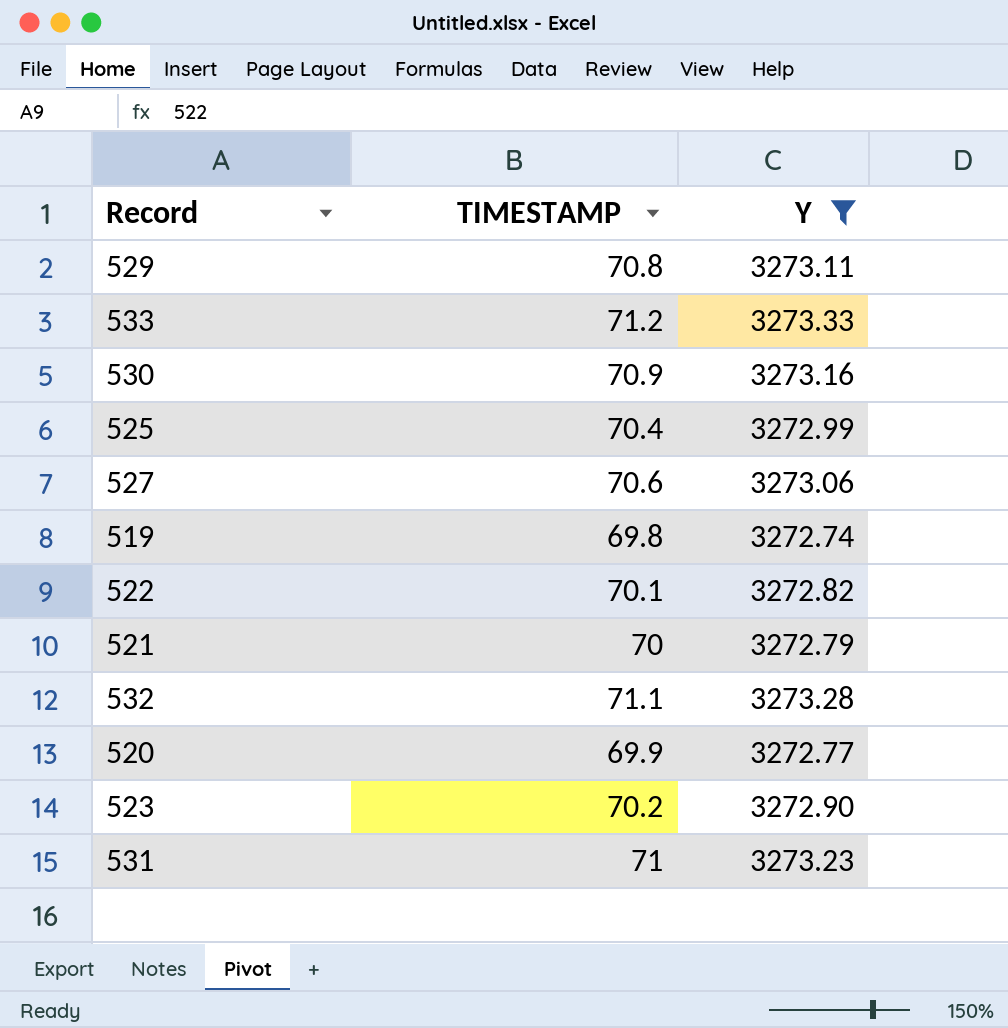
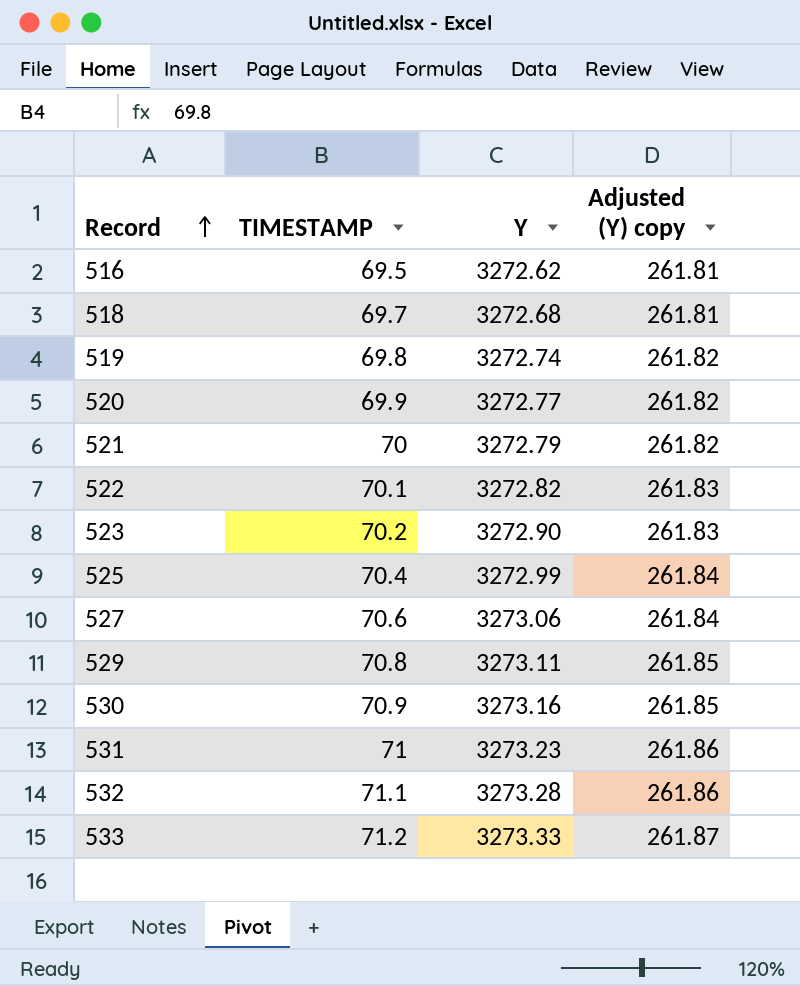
filter: Y >= 3272.74 -> none
row order: none -> Record ascending
column Adjusted (Y) copy | formula: none -> [Y] * 0.08

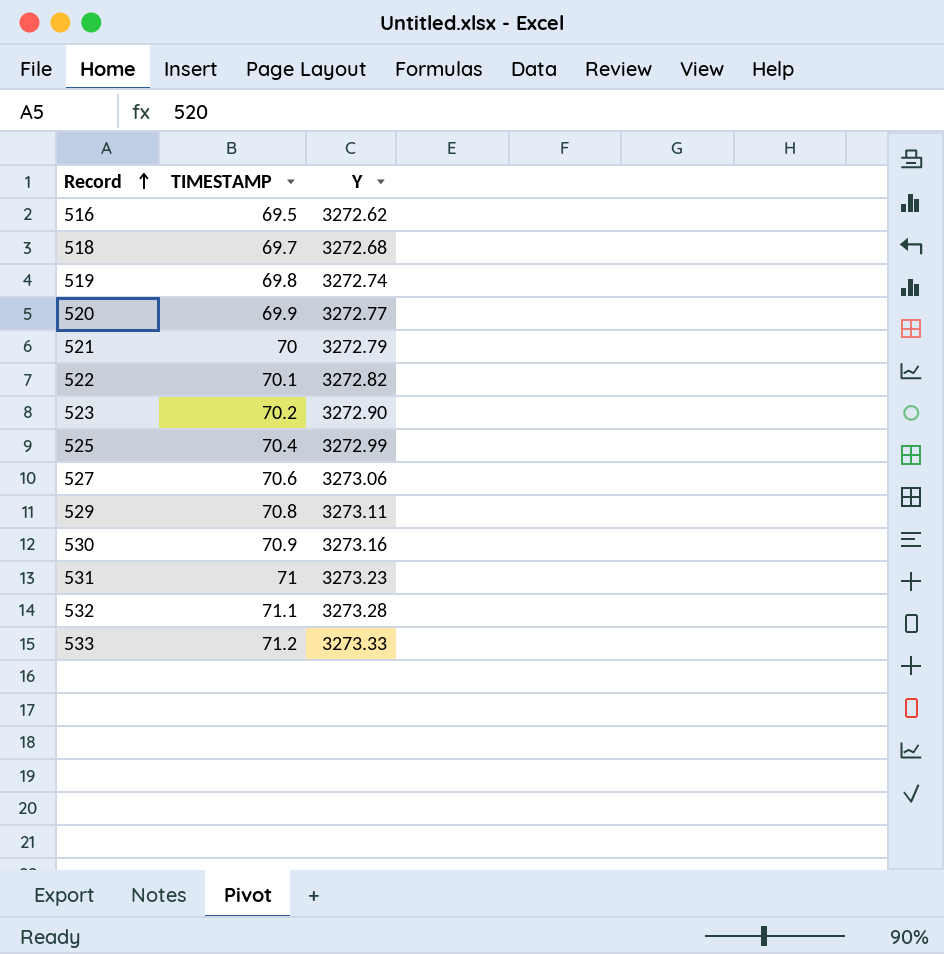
column Adjusted (Y) copy | formula: [Y] * 0.08 -> none

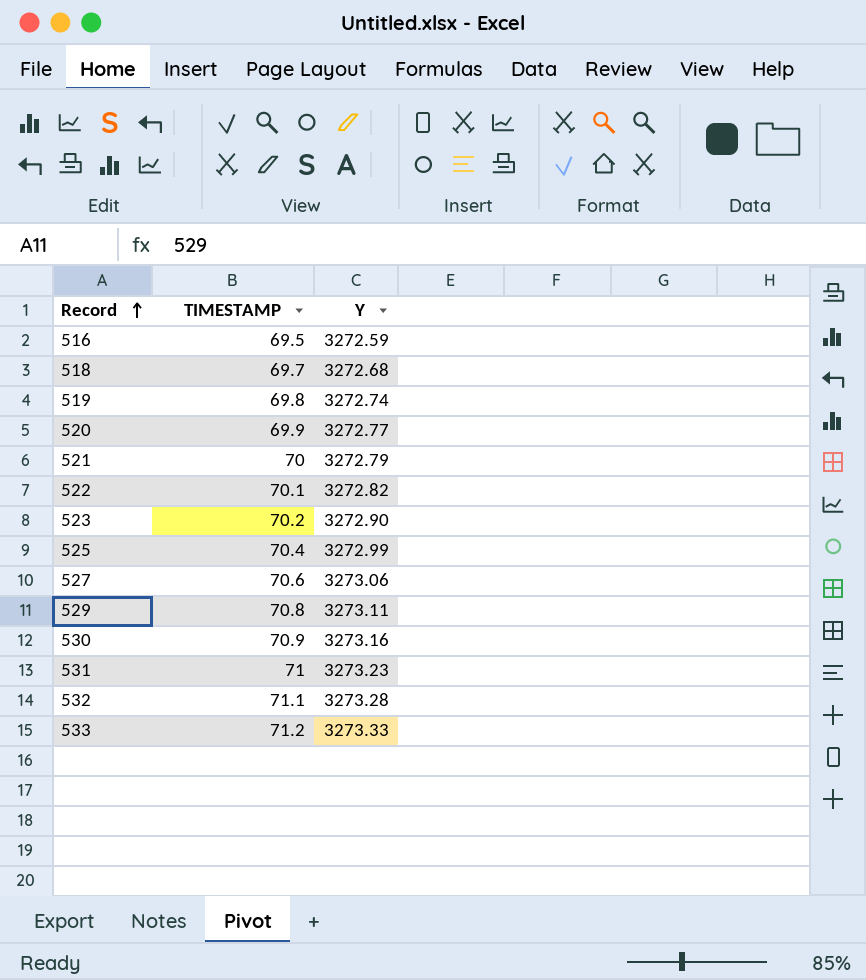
516 | Y: 3272.62 -> 3272.59

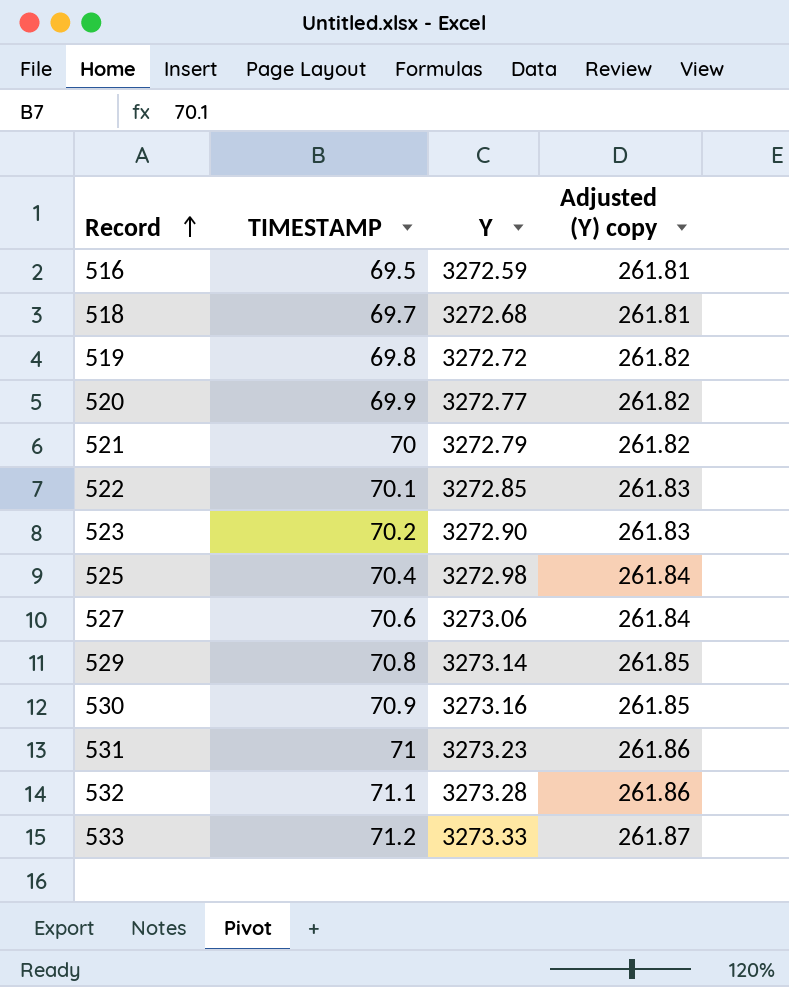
column Adjusted (Y) copy | formula: none -> [Y] * 0.08
519 | Y: 3272.74 -> 3272.72
522 | Y: 3272.82 -> 3272.85
525 | Y: 3272.99 -> 3272.98
529 | Y: 3273.11 -> 3273.14

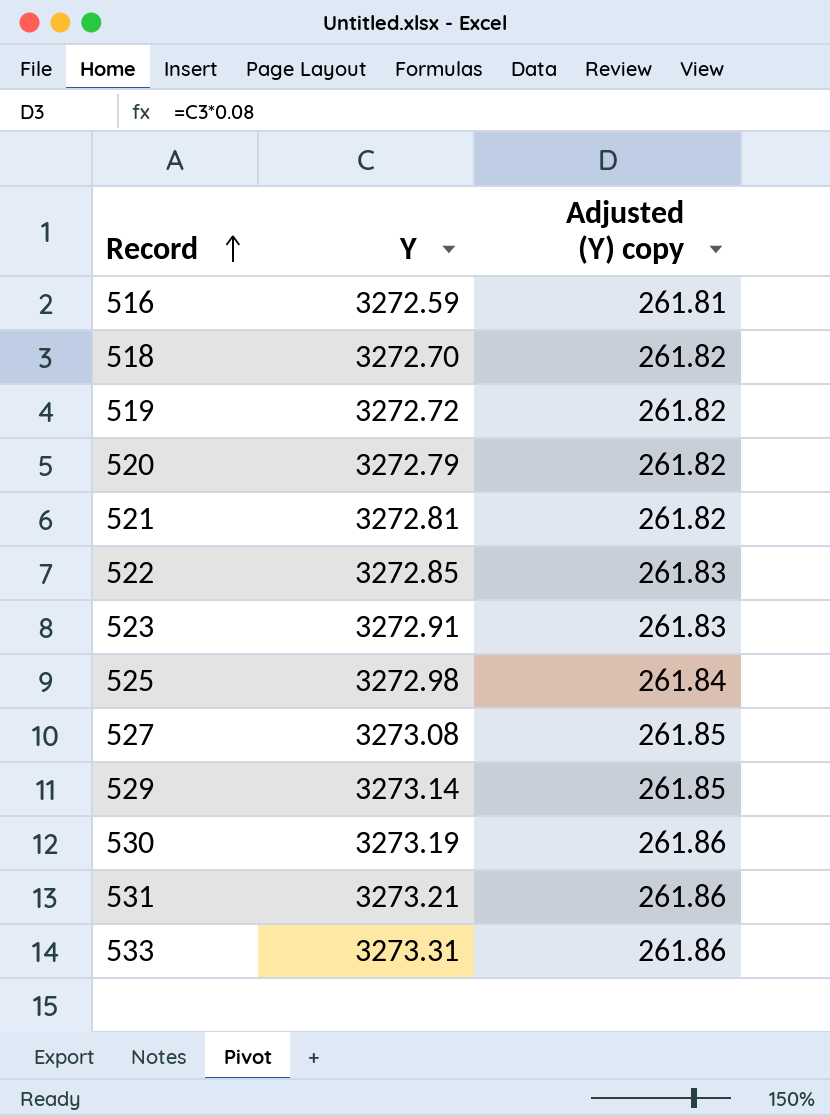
column TIMESTAMP | position: 2 -> none
row 532: 71.1 | 3273.28 | 261.86 -> none
518 | Y: 3272.68 -> 3272.70
518 | Adjusted (Y) copy: 261.81 -> 261.82
520 | Y: 3272.77 -> 3272.79
521 | Y: 3272.79 -> 3272.81
523 | Y: 3272.90 -> 3272.91
527 | Y: 3273.06 -> 3273.08
527 | Adjusted (Y) copy: 261.84 -> 261.85
530 | Y: 3273.16 -> 3273.19
530 | Adjusted (Y) copy: 261.85 -> 261.86
531 | Y: 3273.23 -> 3273.21
533 | Y: 3273.33 -> 3273.31
533 | Adjusted (Y) copy: 261.87 -> 261.86

